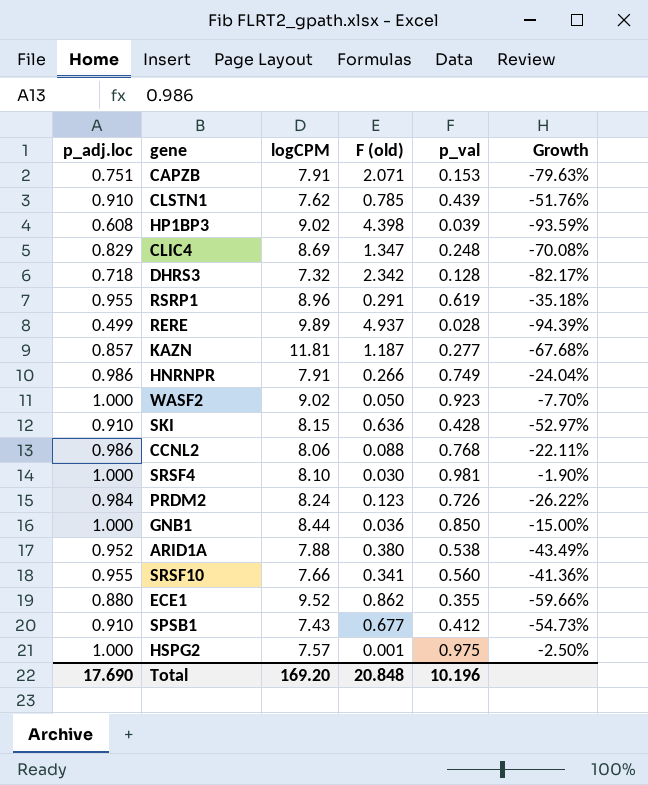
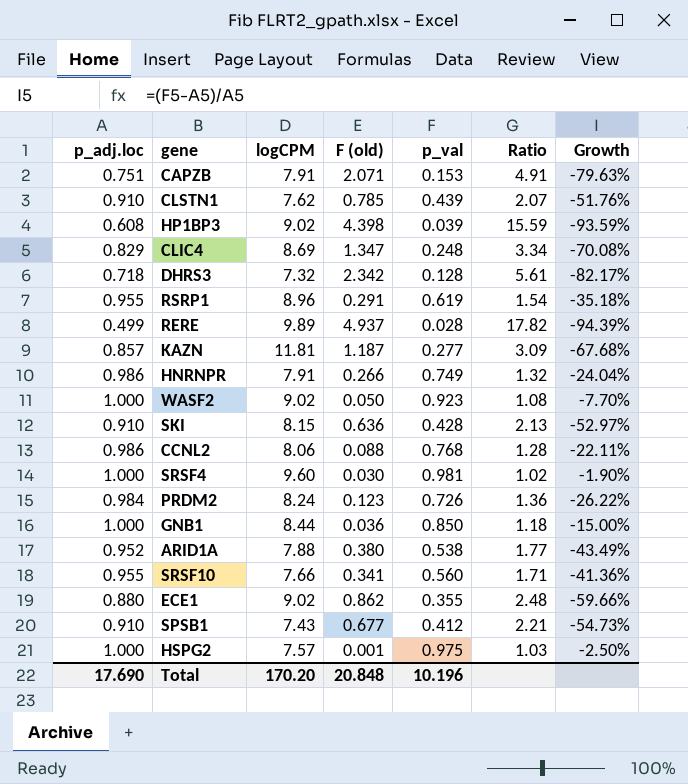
column Ratio | formula: none -> [p_adj.loc] / [p_val]
SRSF4 | logCPM: 8.10 -> 9.60
ECE1 | logCPM: 9.52 -> 9.02
Total | logCPM: 169.20 -> 170.20

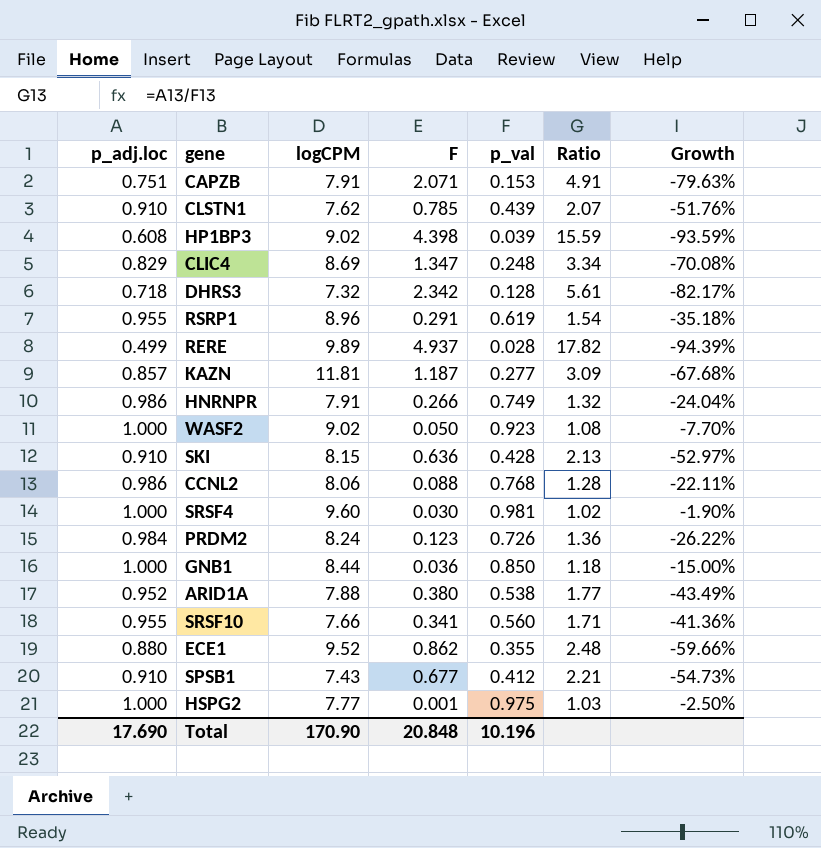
column name: F (old) -> F
ECE1 | logCPM: 9.02 -> 9.52
HSPG2 | logCPM: 7.57 -> 7.77
Total | logCPM: 170.20 -> 170.90

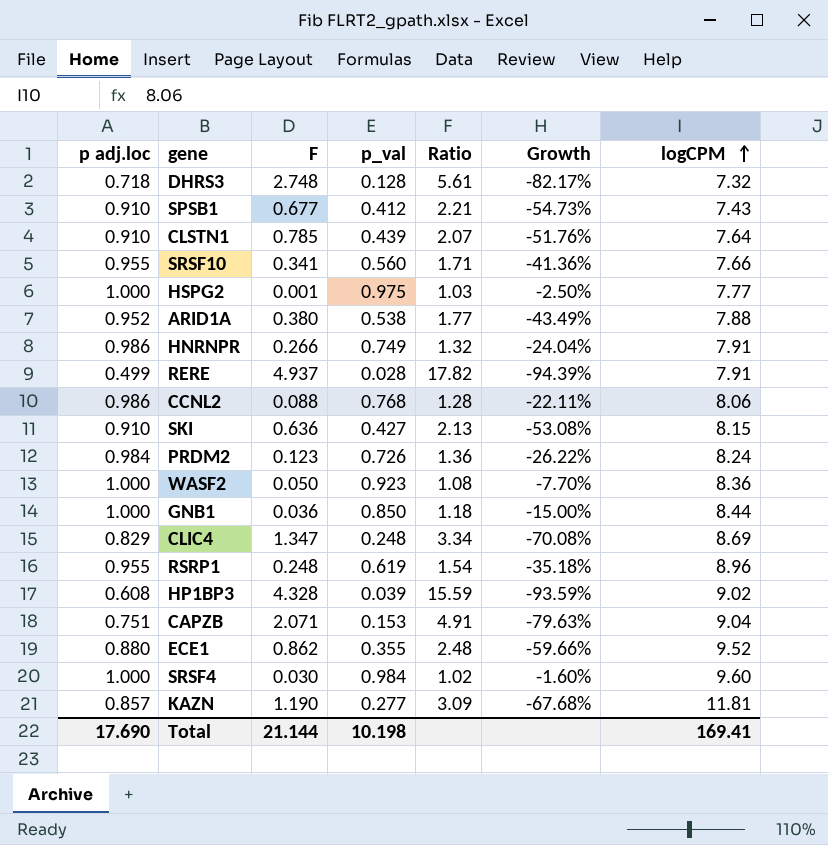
row order: none -> logCPM ascending
column name: p_adj.loc -> p adj.loc
column logCPM | position: 3 -> 7
DHRS3 | F: 2.342 -> 2.748
CLSTN1 | logCPM: 7.62 -> 7.64
RERE | logCPM: 9.89 -> 7.91
SKI | p_val: 0.428 -> 0.427
SKI | Growth: -52.97% -> -53.08%
WASF2 | logCPM: 9.02 -> 8.36
RSRP1 | F: 0.291 -> 0.248
HP1BP3 | F: 4.398 -> 4.328
CAPZB | logCPM: 7.91 -> 9.04
SRSF4 | p_val: 0.981 -> 0.984
SRSF4 | Growth: -1.90% -> -1.60%
KAZN | F: 1.187 -> 1.190
Total | F: 20.848 -> 21.144
Total | p_val: 10.196 -> 10.198
Total | logCPM: 170.90 -> 169.41

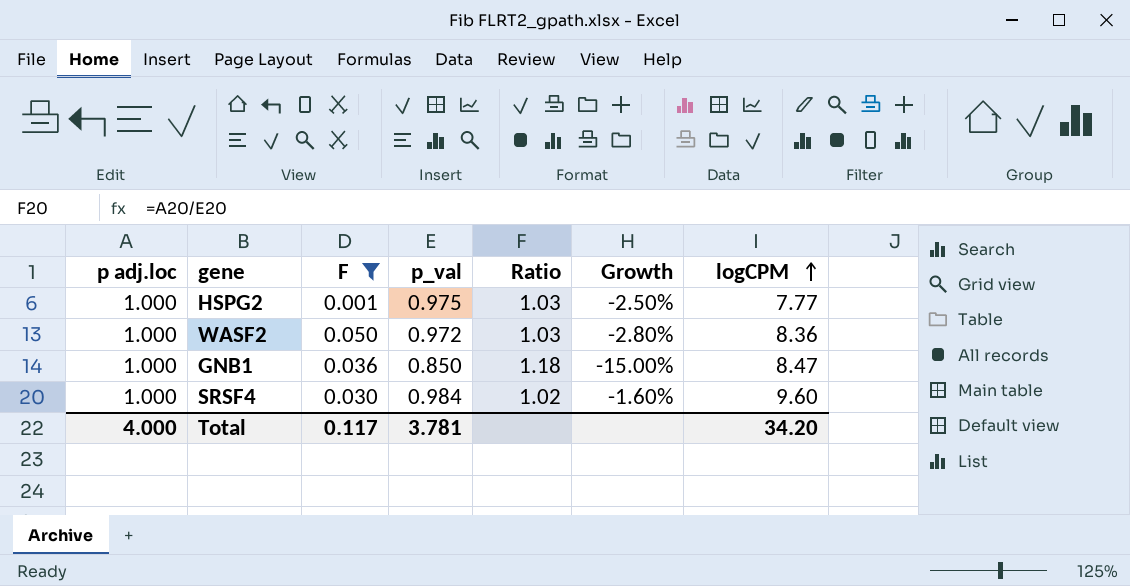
filter: none -> F <= 0.050
WASF2 | p_val: 0.923 -> 0.972
WASF2 | Ratio: 1.08 -> 1.03
WASF2 | Growth: -7.70% -> -2.80%
GNB1 | logCPM: 8.44 -> 8.47
Total | p adj.loc: 17.690 -> 4.000
Total | F: 21.144 -> 0.117
Total | p_val: 10.198 -> 3.781
Total | logCPM: 169.41 -> 34.20

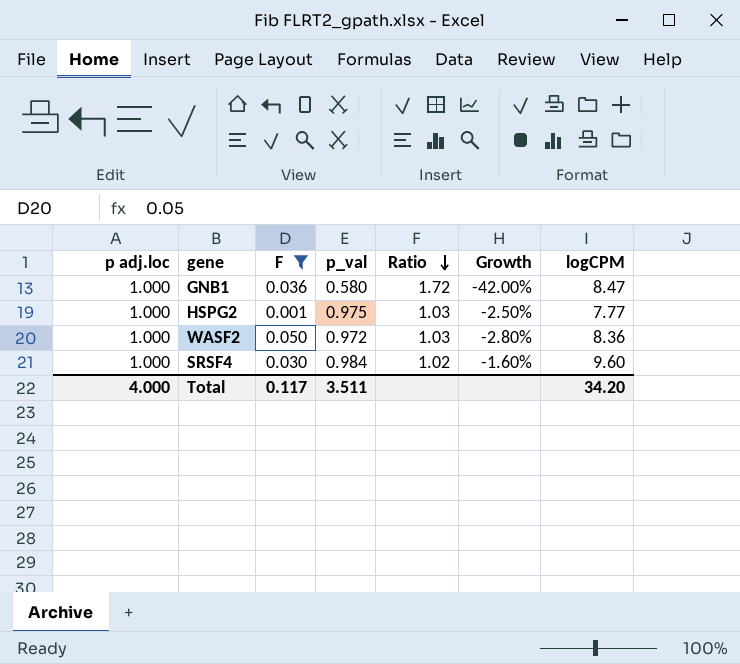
row order: logCPM ascending -> Ratio descending
GNB1 | p_val: 0.850 -> 0.580
GNB1 | Ratio: 1.18 -> 1.72
GNB1 | Growth: -15.00% -> -42.00%
Total | p_val: 3.781 -> 3.511

